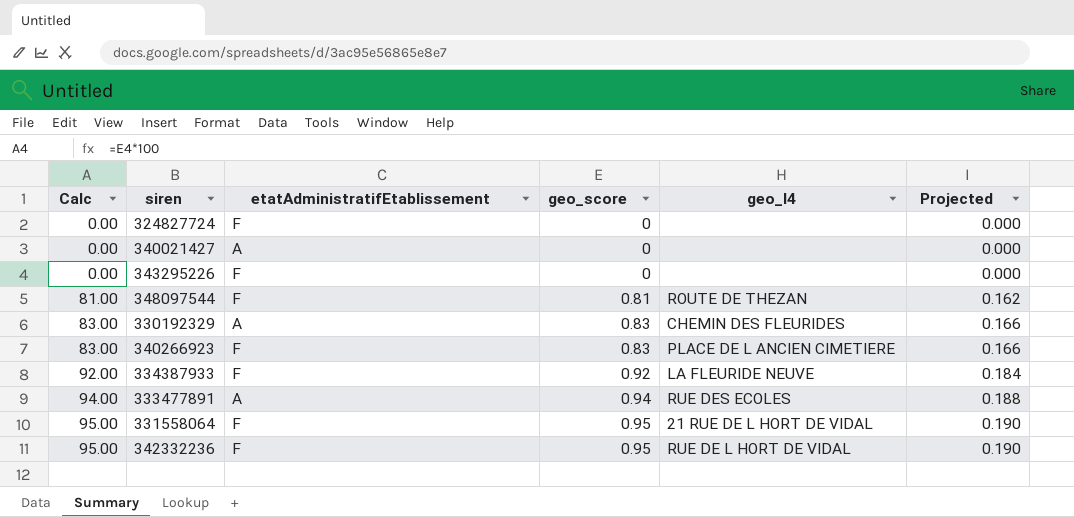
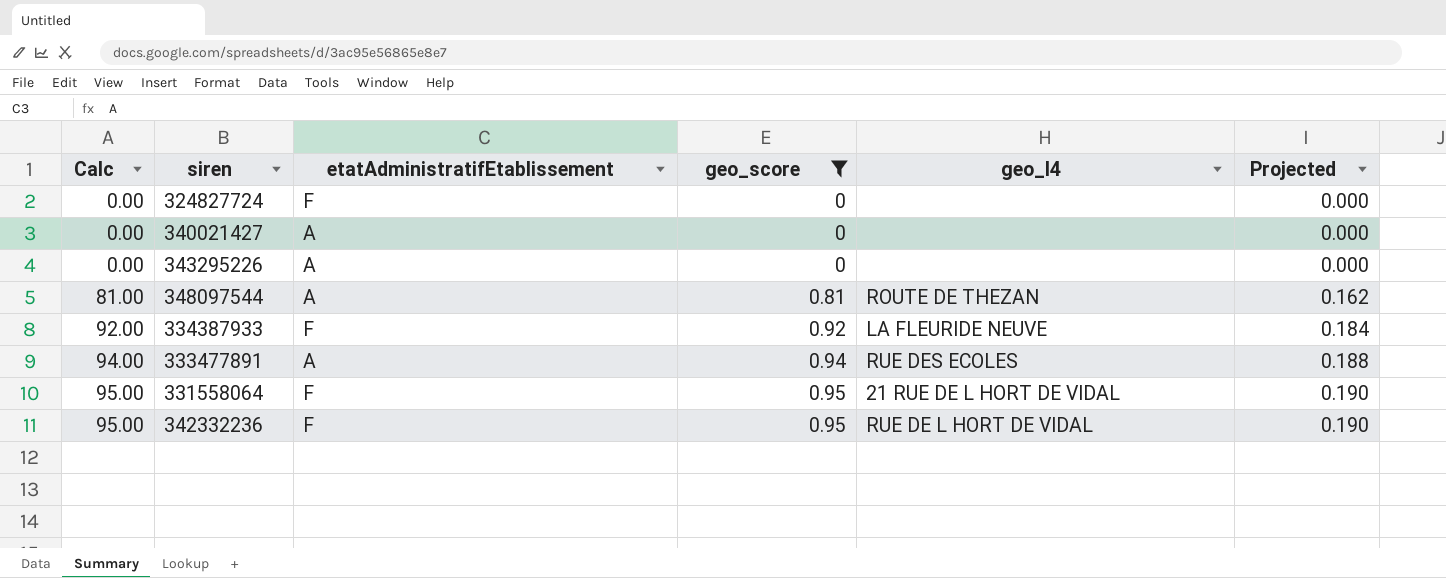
filter: none -> geo_score != 0.83
343295226 | etatAdministratifEtablissement: F -> A
348097544 | etatAdministratifEtablissement: F -> A

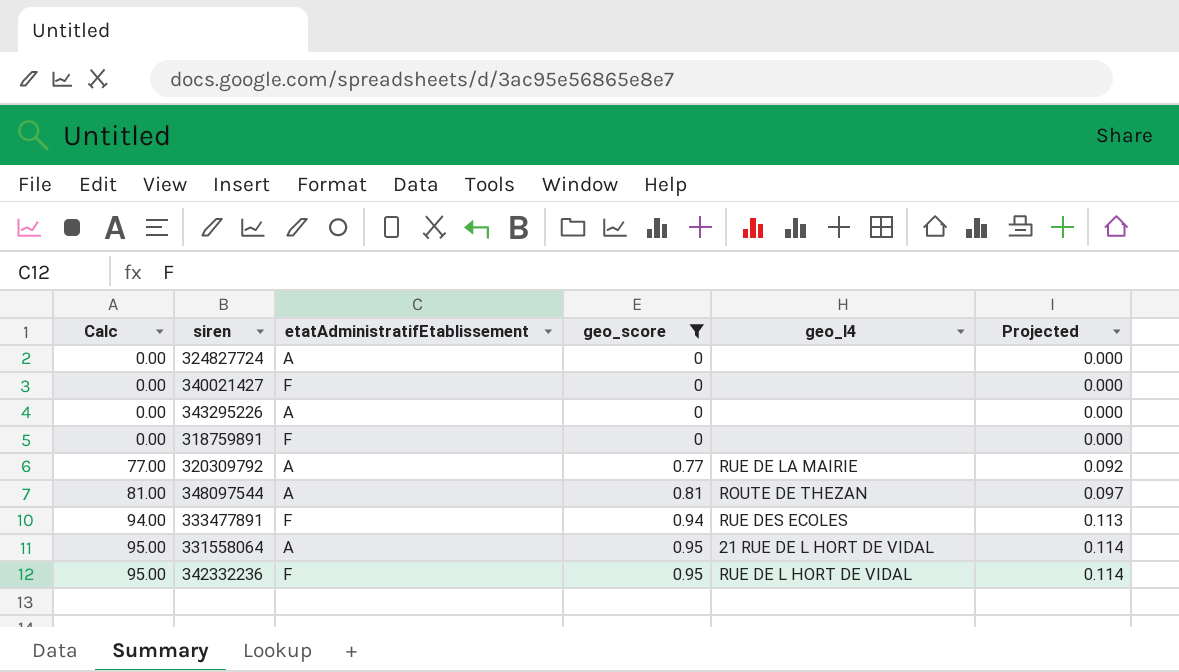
column Projected | formula: [geo_score] * 0.2 -> [geo_score] * 0.12
row 334387933: 92.00 | F | 0.92 | LA FLEURIDE NEUVE | 0.184 -> none
324827724 | etatAdministratifEtablissement: F -> A
340021427 | etatAdministratifEtablissement: A -> F
row 318759891: none -> 0.00 | F | 0 | none | 0.000
row 320309792: none -> 77.00 | A | 0.77 | RUE DE LA MAIRIE | 0.092
333477891 | etatAdministratifEtablissement: A -> F
331558064 | etatAdministratifEtablissement: F -> A

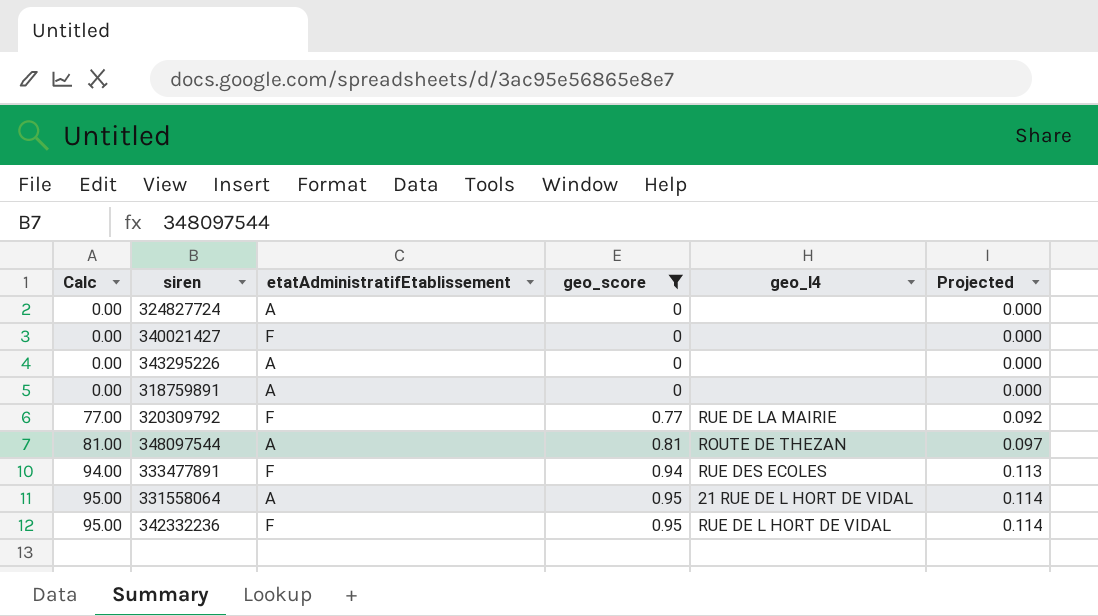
318759891 | etatAdministratifEtablissement: F -> A
320309792 | etatAdministratifEtablissement: A -> F

